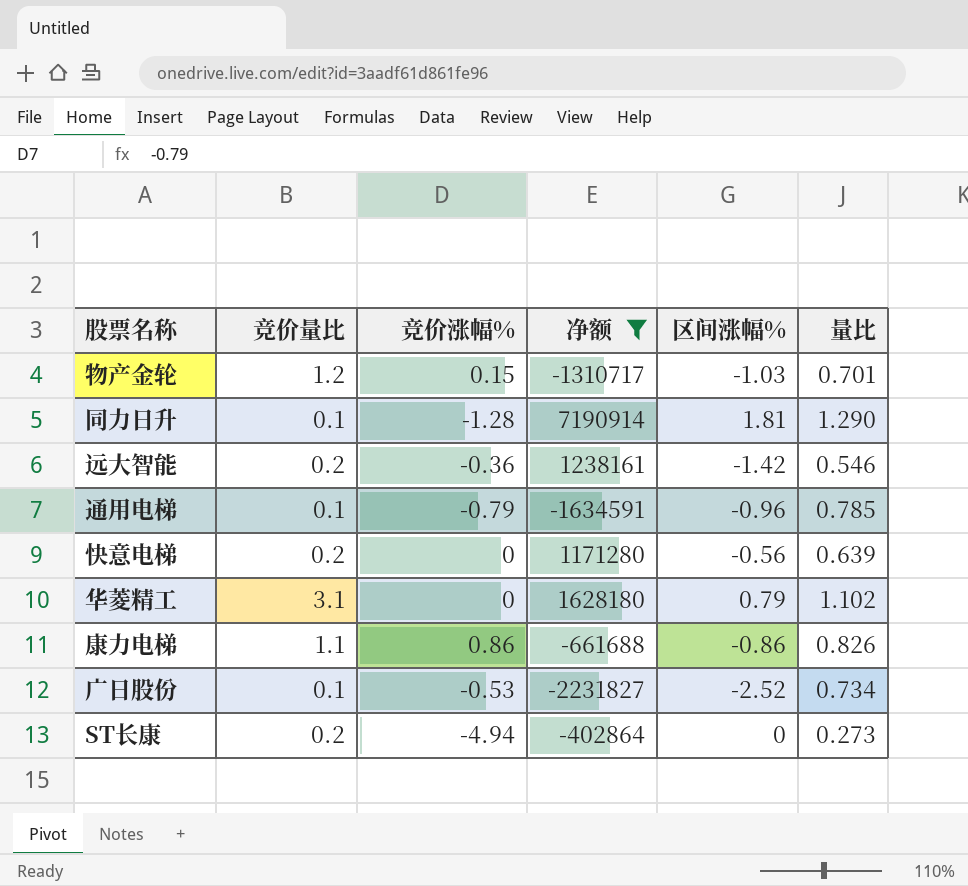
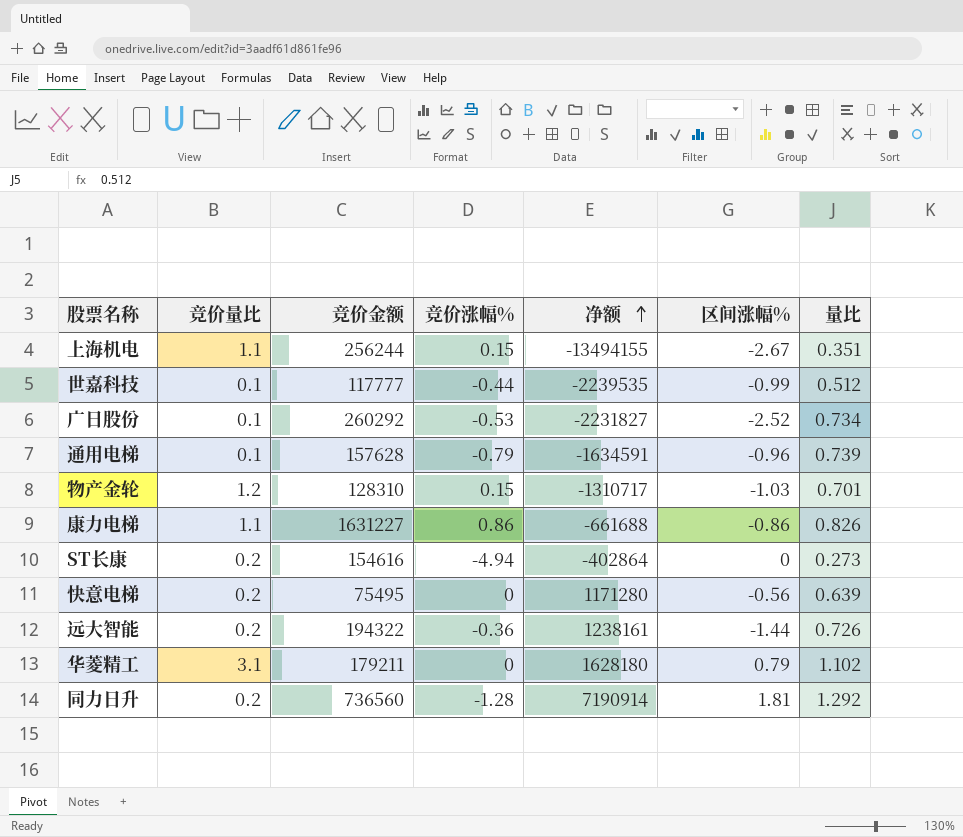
filter: 净额 >= -2231827 -> none
row order: none -> 净额 ascending
column 竞价金额 | position: none -> 3
通用电梯 | 量比: 0.785 -> 0.739
远大智能 | 区间涨幅%: -1.42 -> -1.44
远大智能 | 量比: 0.546 -> 0.726
同力日升 | 竞价量比: 0.1 -> 0.2
同力日升 | 量比: 1.290 -> 1.292

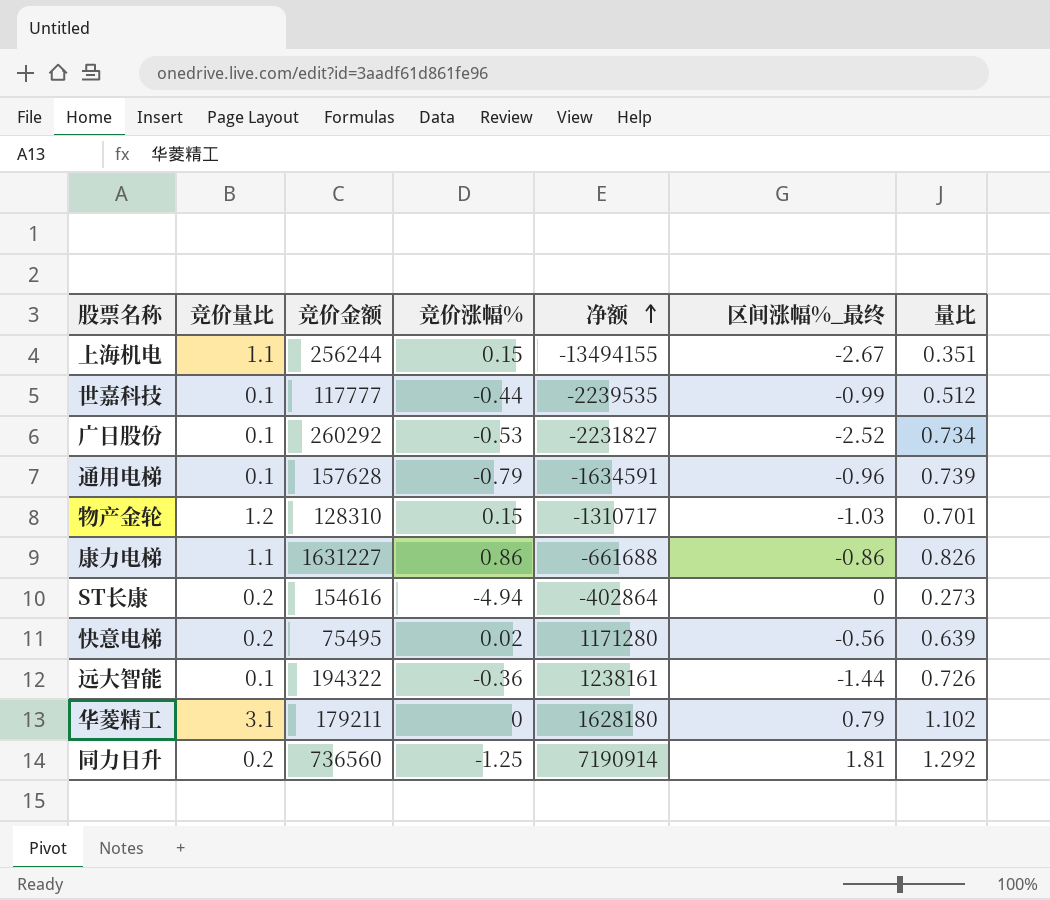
column name: 区间涨幅% -> 区间涨幅%_最终
快意电梯 | 竞价涨幅%: 0 -> 0.02
远大智能 | 竞价量比: 0.2 -> 0.1
同力日升 | 竞价涨幅%: -1.28 -> -1.25

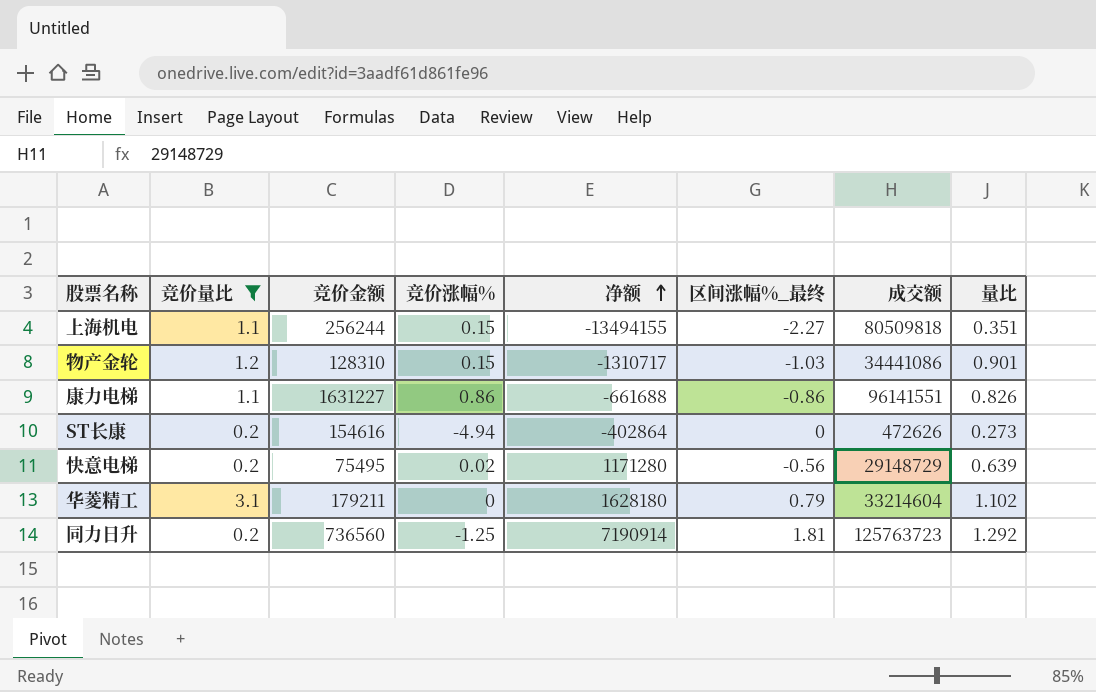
filter: none -> 竞价量比 != 0.1
column 成交额 | position: none -> 7
上海机电 | 区间涨幅%_最终: -2.67 -> -2.27
物产金轮 | 量比: 0.701 -> 0.901

